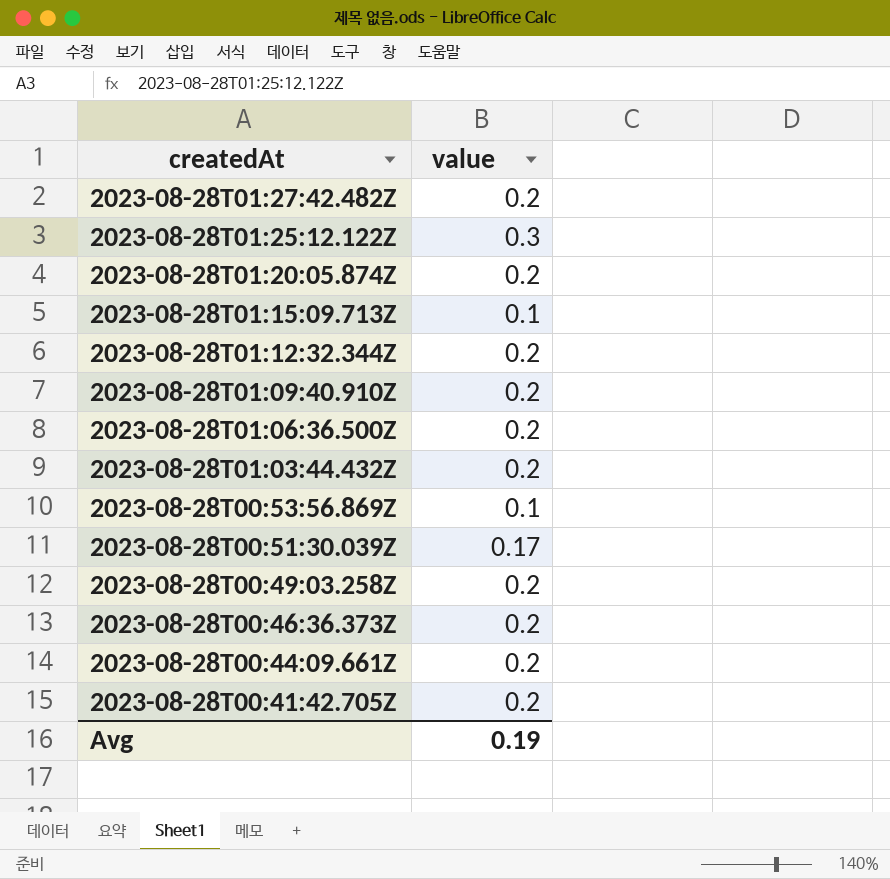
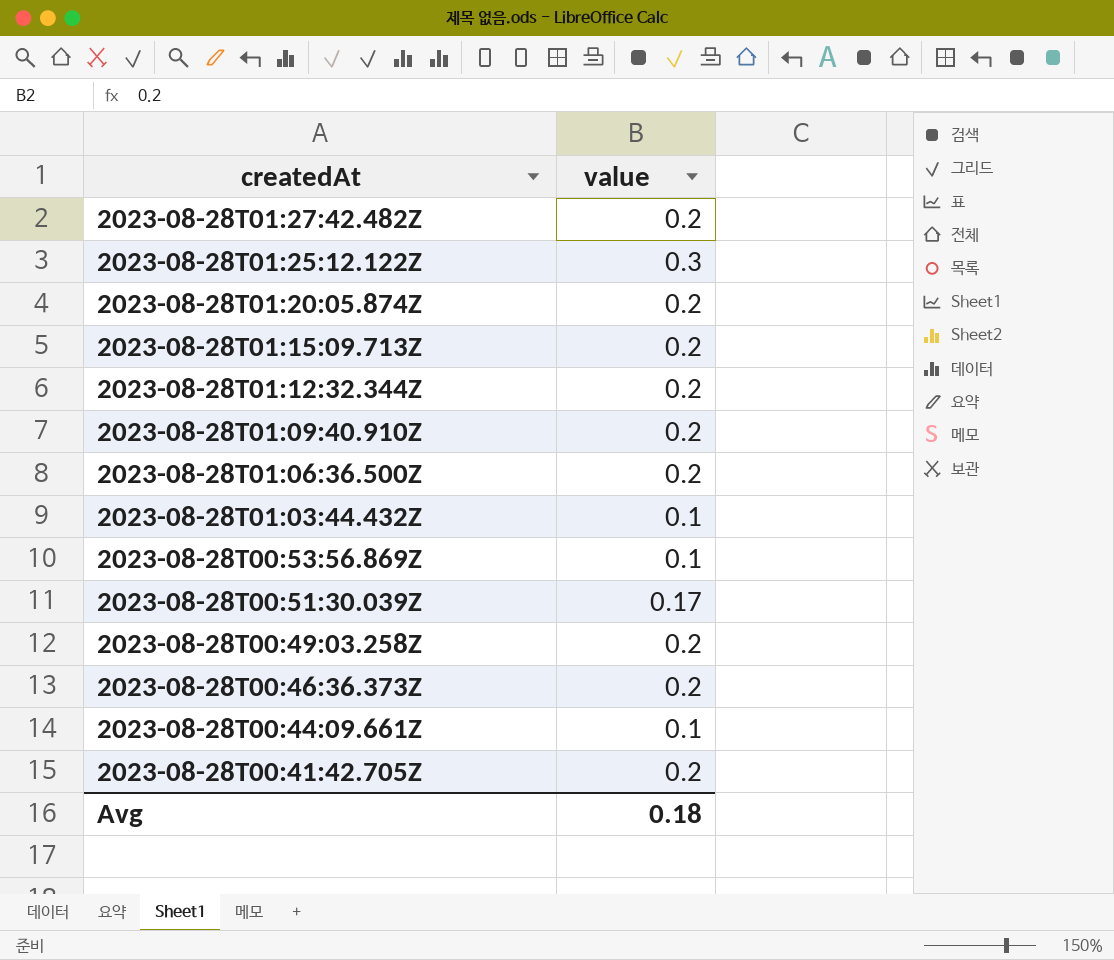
2023-08-28T01:15:09.713Z | value: 0.1 -> 0.2
2023-08-28T01:03:44.432Z | value: 0.2 -> 0.1
2023-08-28T00:44:09.661Z | value: 0.2 -> 0.1
Avg | value: 0.19 -> 0.18

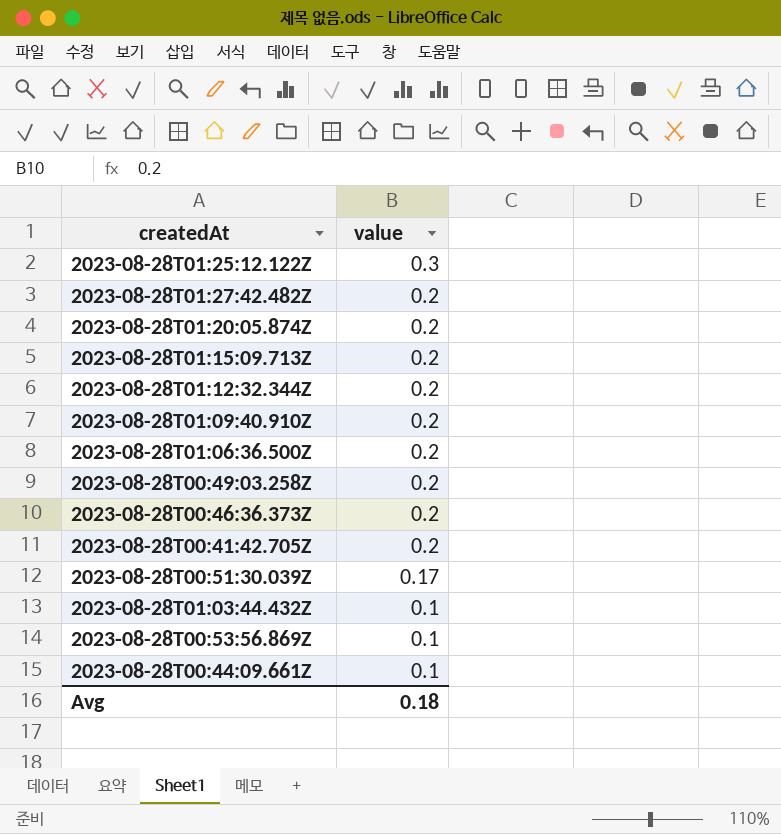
row order: createdAt descending -> value descending

